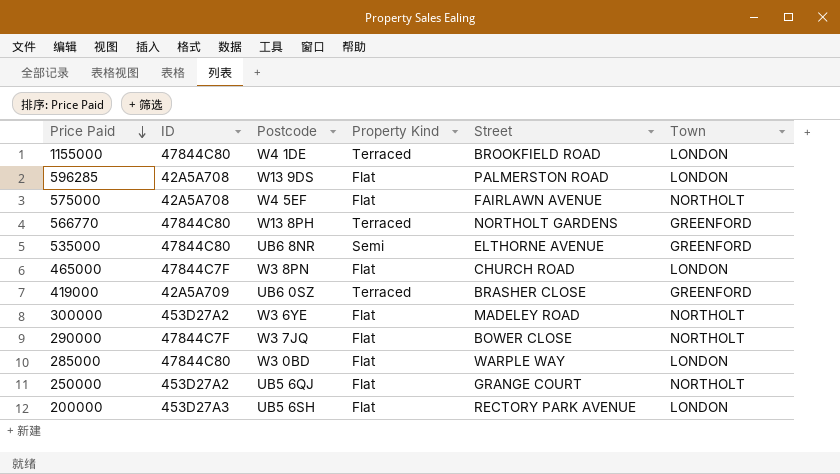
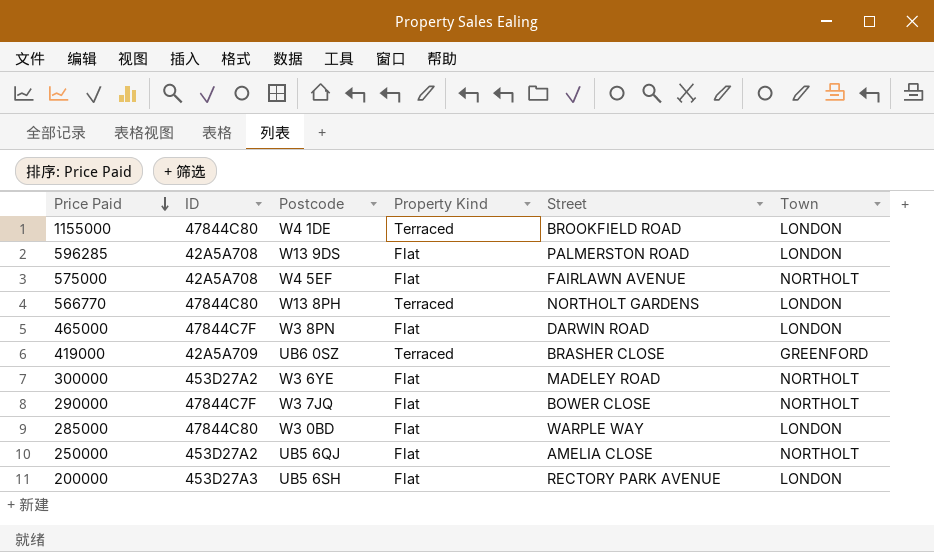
row 535000: 47844C80 | UB6 8NR | Semi | ELTHORNE AVENUE | GREENFORD -> none
566770 | Town: GREENFORD -> LONDON
465000 | Street: CHURCH ROAD -> DARWIN ROAD
250000 | Street: GRANGE COURT -> AMELIA CLOSE

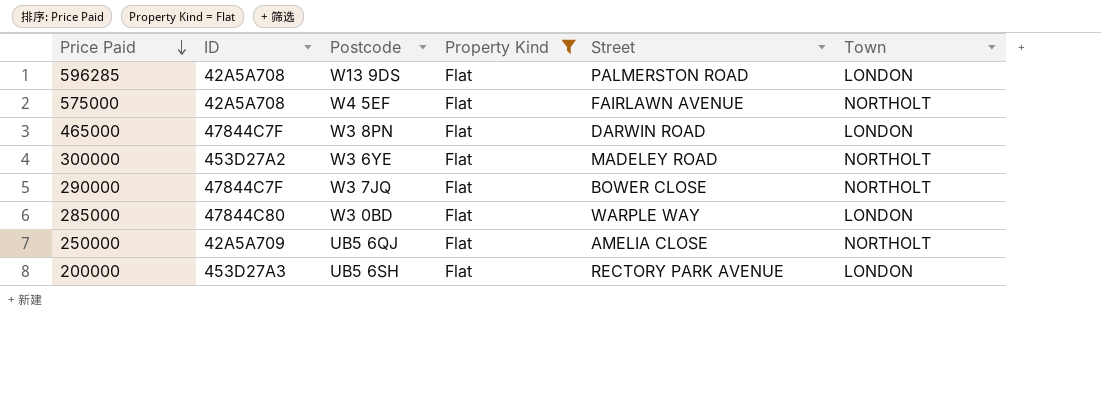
filter: none -> Property Kind = Flat
250000 | ID: 453D27A2 -> 42A5A709

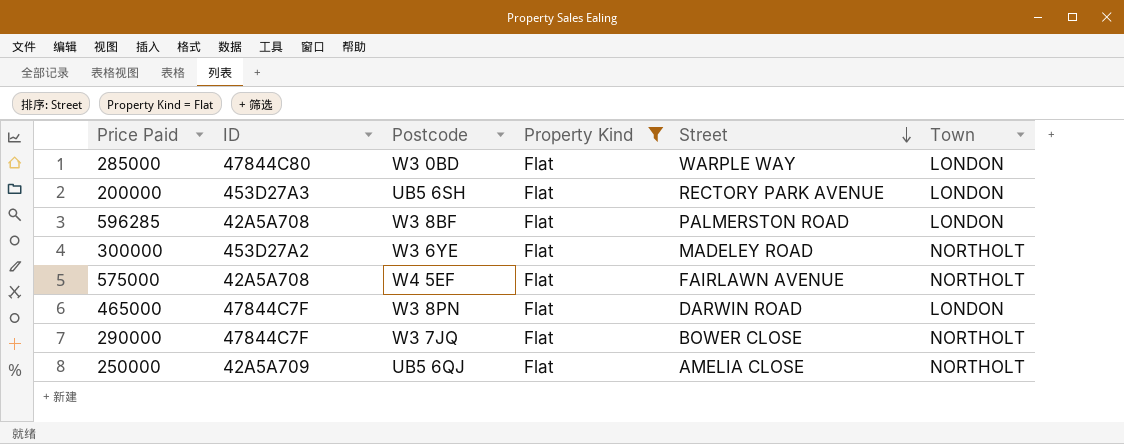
row order: Price Paid descending -> Street descending
596285 | Postcode: W13 9DS -> W3 8BF

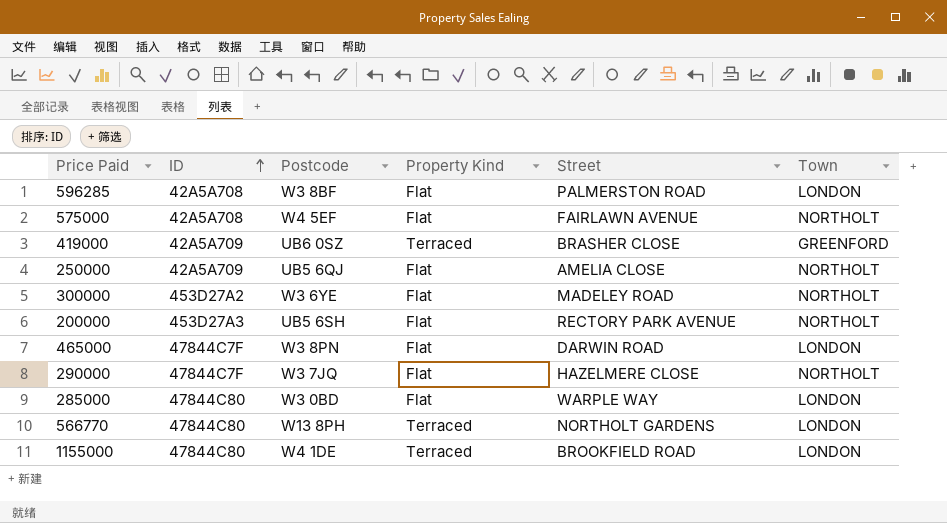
filter: Property Kind = Flat -> none
row order: Street descending -> ID ascending
200000 | Town: LONDON -> NORTHOLT
290000 | Street: BOWER CLOSE -> HAZELMERE CLOSE

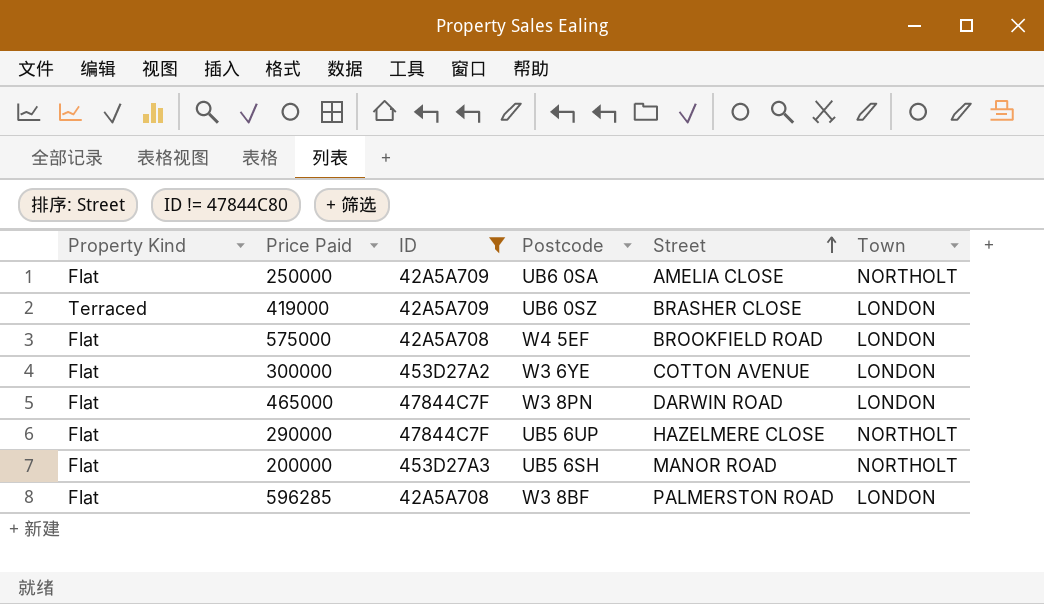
filter: none -> ID != 47844C80
row order: ID ascending -> Street ascending
column Property Kind | position: 4 -> 1
250000 | Postcode: UB5 6QJ -> UB6 0SA
419000 | Town: GREENFORD -> LONDON
575000 | Street: FAIRLAWN AVENUE -> BROOKFIELD ROAD
575000 | Town: NORTHOLT -> LONDON
300000 | Street: MADELEY ROAD -> COTTON AVENUE
300000 | Town: NORTHOLT -> LONDON
290000 | Postcode: W3 7JQ -> UB5 6UP
200000 | Street: RECTORY PARK AVENUE -> MANOR ROAD

